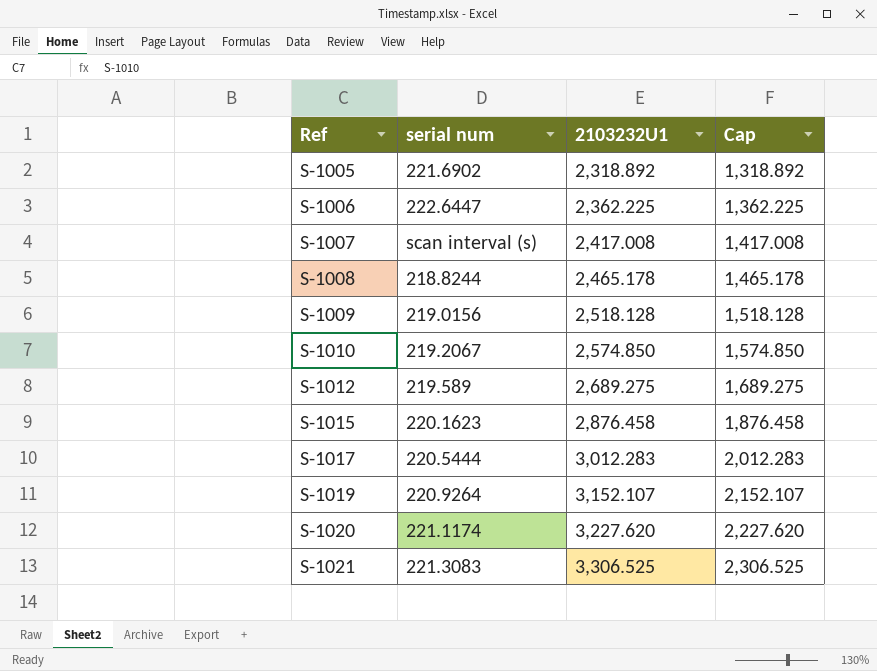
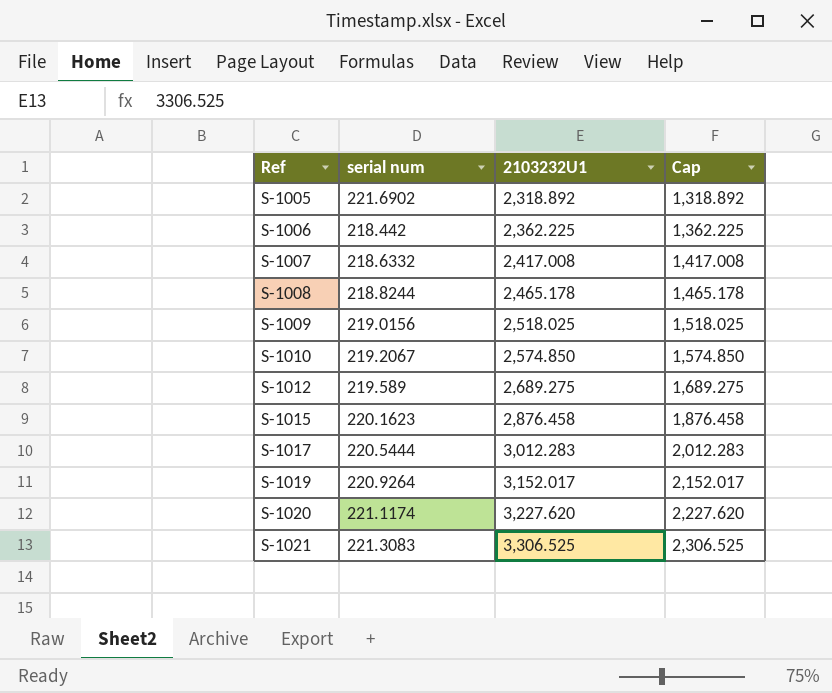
S-1006 | serial num: 222.6447 -> 218.442
S-1007 | serial num: scan interval (s) -> 218.6332
S-1009 | 2103232U1: 2,518.128 -> 2,518.025
S-1009 | Cap: 1,518.128 -> 1,518.025
S-1019 | 2103232U1: 3,152.107 -> 3,152.017
S-1019 | Cap: 2,152.107 -> 2,152.017

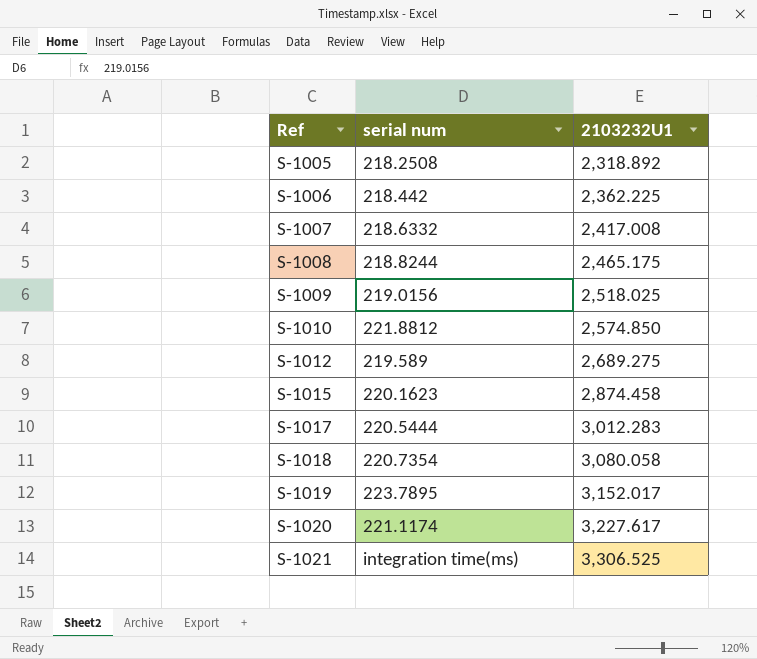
column Cap | formula: [2103232U1] - 1000 -> none
S-1005 | serial num: 221.6902 -> 218.2508
S-1008 | 2103232U1: 2,465.178 -> 2,465.175
S-1010 | serial num: 219.2067 -> 221.8812
S-1015 | 2103232U1: 2,876.458 -> 2,874.458
row S-1018: none -> 220.7354 | 3,080.058
S-1019 | serial num: 220.9264 -> 223.7895
S-1020 | 2103232U1: 3,227.620 -> 3,227.617
S-1021 | serial num: 221.3083 -> integration time(ms)

